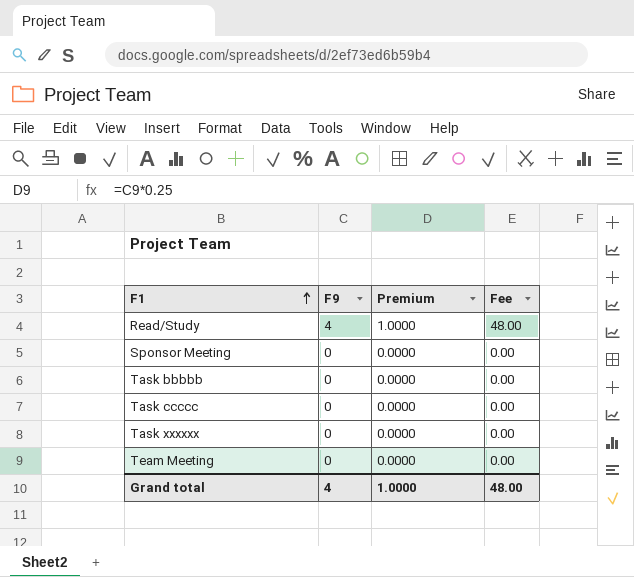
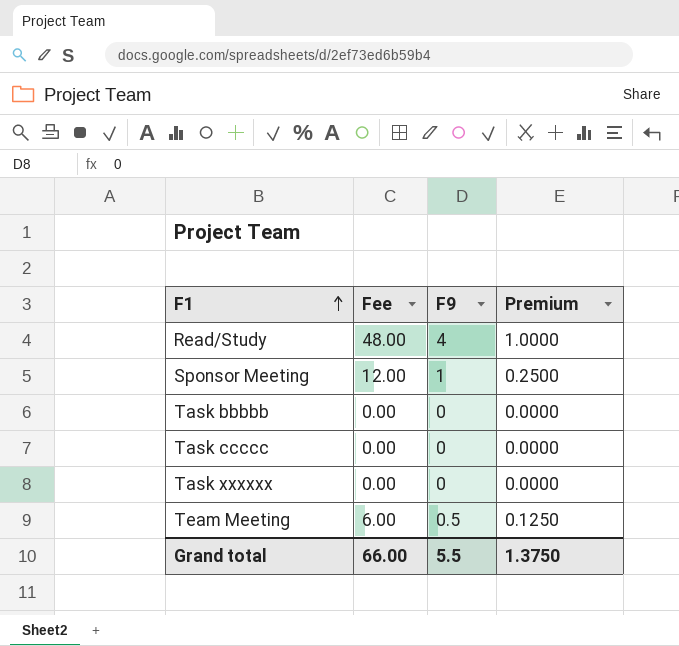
column Fee | position: 4 -> 2
Sponsor Meeting | Fee: 0.00 -> 12.00
Sponsor Meeting | F9: 0 -> 1
Sponsor Meeting | Premium: 0.0000 -> 0.2500
Team Meeting | Fee: 0.00 -> 6.00
Team Meeting | F9: 0 -> 0.5
Team Meeting | Premium: 0.0000 -> 0.1250
Grand total | Fee: 48.00 -> 66.00
Grand total | F9: 4 -> 5.5
Grand total | Premium: 1.0000 -> 1.3750

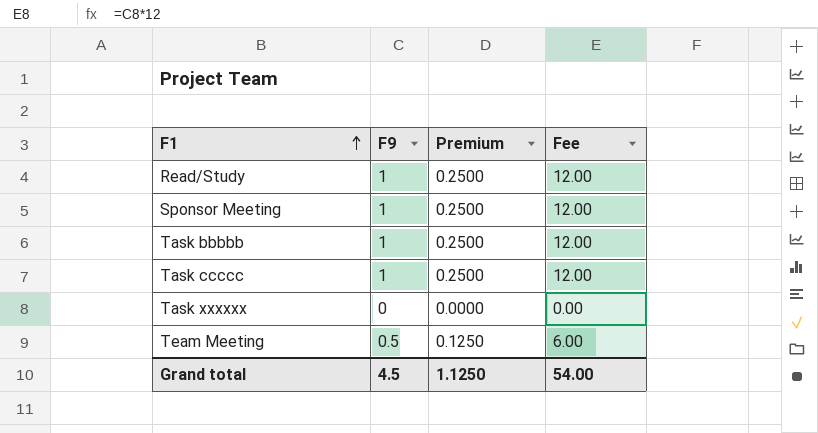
column Fee | position: 2 -> 4
Read/Study | F9: 4 -> 1
Read/Study | Premium: 1.0000 -> 0.2500
Read/Study | Fee: 48.00 -> 12.00
Task bbbbb | F9: 0 -> 1
Task bbbbb | Premium: 0.0000 -> 0.2500
Task bbbbb | Fee: 0.00 -> 12.00
Task ccccc | F9: 0 -> 1
Task ccccc | Premium: 0.0000 -> 0.2500
Task ccccc | Fee: 0.00 -> 12.00
Grand total | F9: 5.5 -> 4.5
Grand total | Premium: 1.3750 -> 1.1250
Grand total | Fee: 66.00 -> 54.00

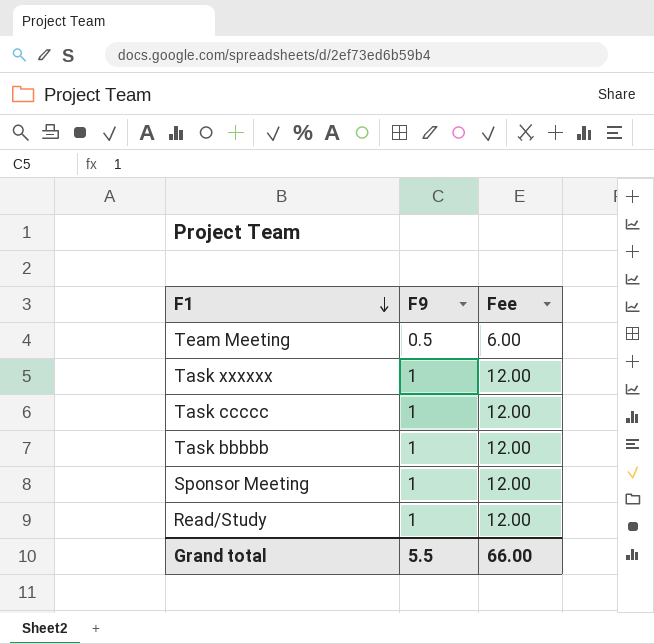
row order: F1 ascending -> F1 descending
column Premium | formula: [F9] * 0.25 -> none
Task xxxxxx | F9: 0 -> 1
Task xxxxxx | Fee: 0.00 -> 12.00
Grand total | F9: 4.5 -> 5.5
Grand total | Fee: 54.00 -> 66.00

